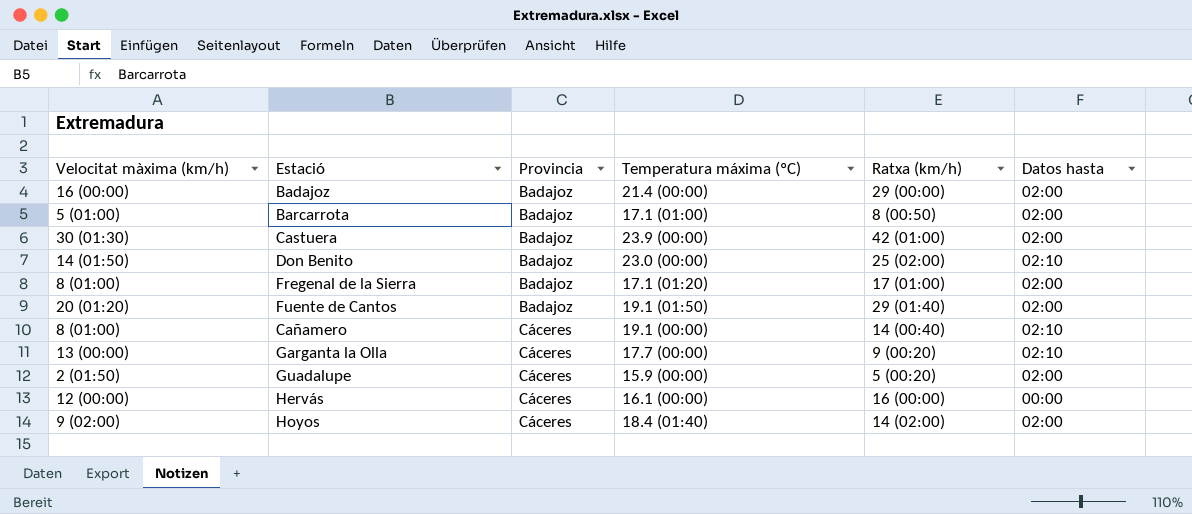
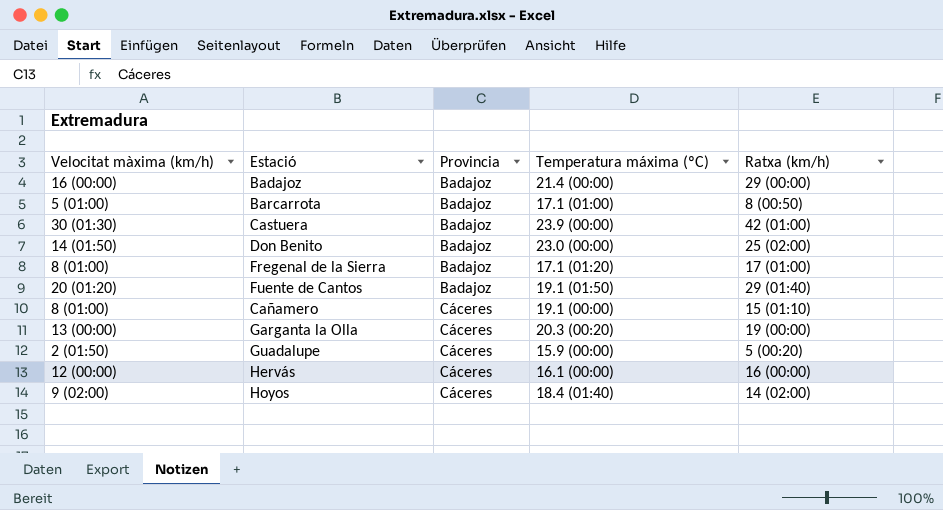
column Datos hasta | position: 6 -> none
Cañamero | Ratxa (km/h): 14 (00:40) -> 15 (01:10)
Garganta la Olla | Temperatura máxima (ºC): 17.7 (00:00) -> 20.3 (00:20)
Garganta la Olla | Ratxa (km/h): 9 (00:20) -> 19 (00:00)

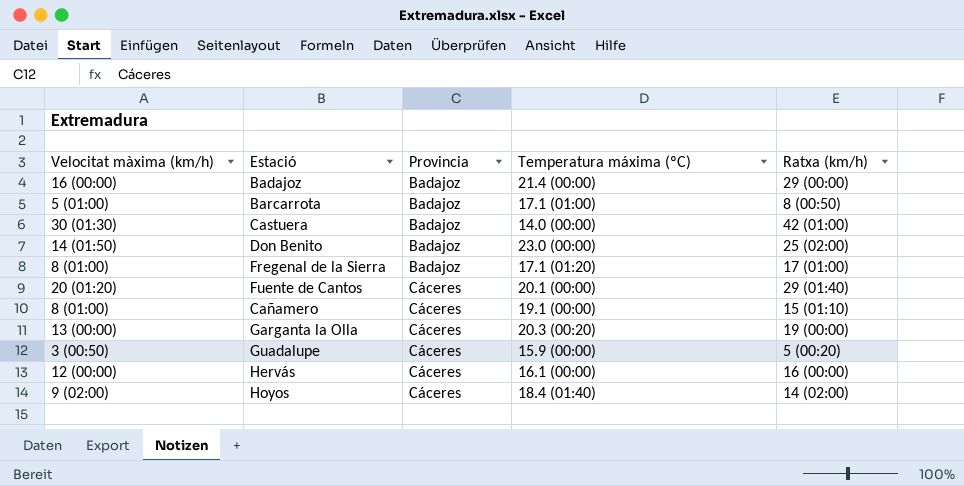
Castuera | Temperatura máxima (ºC): 23.9 (00:00) -> 14.0 (00:00)
Fuente de Cantos | Provincia: Badajoz -> Cáceres
Fuente de Cantos | Temperatura máxima (ºC): 19.1 (01:50) -> 20.1 (00:00)
Guadalupe | Velocitat màxima (km/h): 2 (01:50) -> 3 (00:50)

